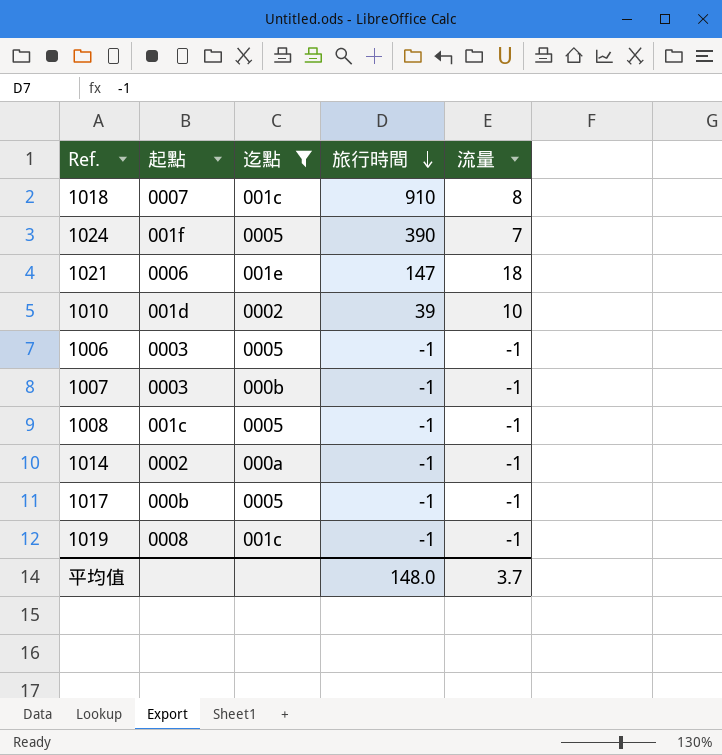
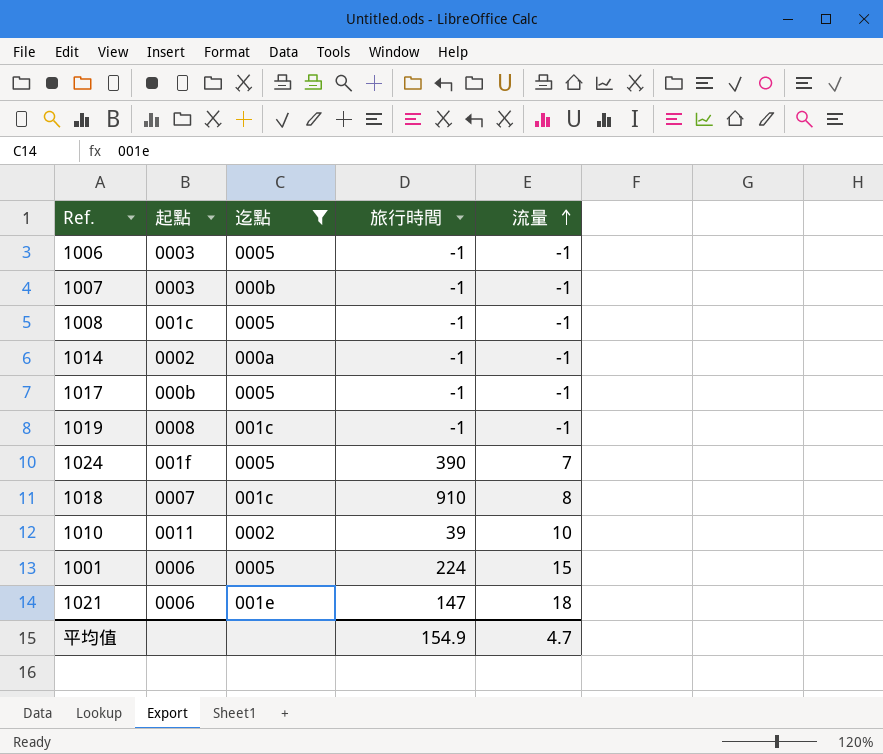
row order: 旅行時間 descending -> 流量 ascending
1010 | 起點: 001d -> 0011
row 1001: none -> 0006 | 0005 | 224 | 15
平均值 | 旅行時間: 148.0 -> 154.9
平均值 | 流量: 3.7 -> 4.7

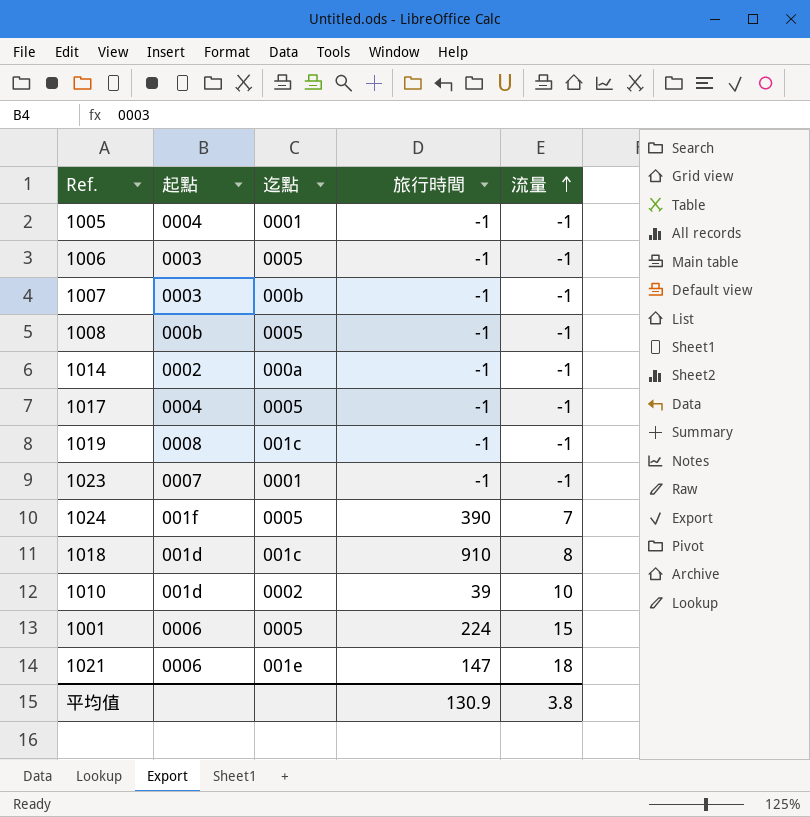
filter: 迄點 != 0001 -> none
1008 | 起點: 001c -> 000b
1017 | 起點: 000b -> 0004
1018 | 起點: 0007 -> 001d
1010 | 起點: 0011 -> 001d
平均值 | 旅行時間: 154.9 -> 130.9
平均值 | 流量: 4.7 -> 3.8

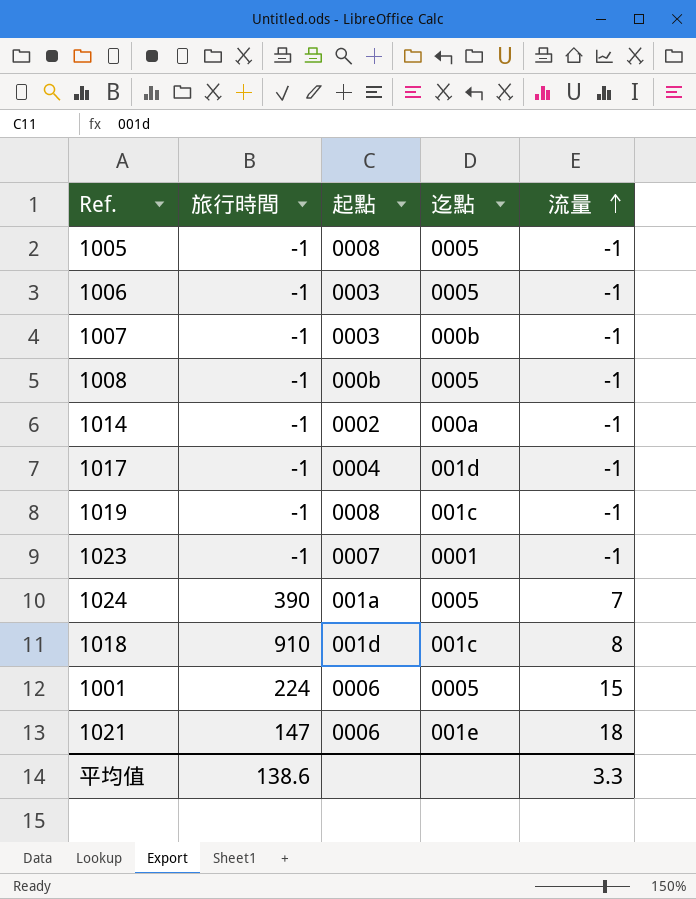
column 旅行時間 | position: 4 -> 2
row 1010: 001d | 0002 | 39 | 10 -> none
1005 | 起點: 0004 -> 0008
1005 | 迄點: 0001 -> 0005
1017 | 迄點: 0005 -> 001d
1024 | 起點: 001f -> 001a
平均值 | 旅行時間: 130.9 -> 138.6
平均值 | 流量: 3.8 -> 3.3

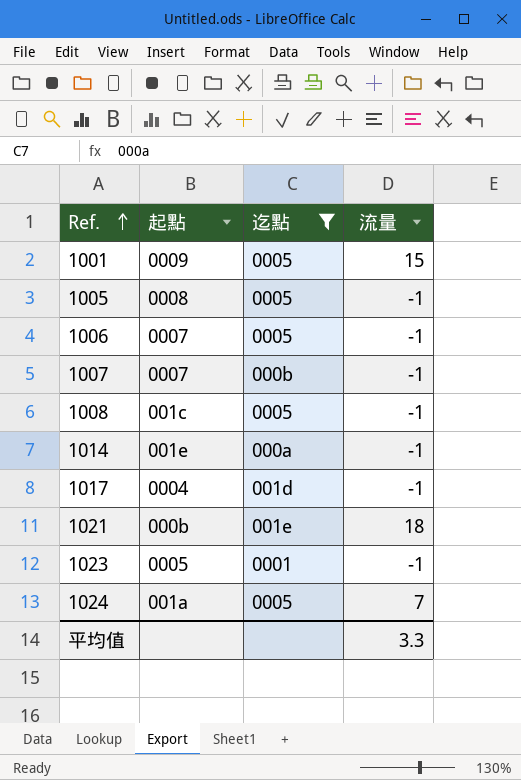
filter: none -> 迄點 != 001c
row order: 流量 ascending -> Ref. ascending
column 旅行時間 | position: 2 -> none
1001 | 起點: 0006 -> 0009
1006 | 起點: 0003 -> 0007
1007 | 起點: 0003 -> 0007
1008 | 起點: 000b -> 001c
1014 | 起點: 0002 -> 001e
1021 | 起點: 0006 -> 000b
1023 | 起點: 0007 -> 0005

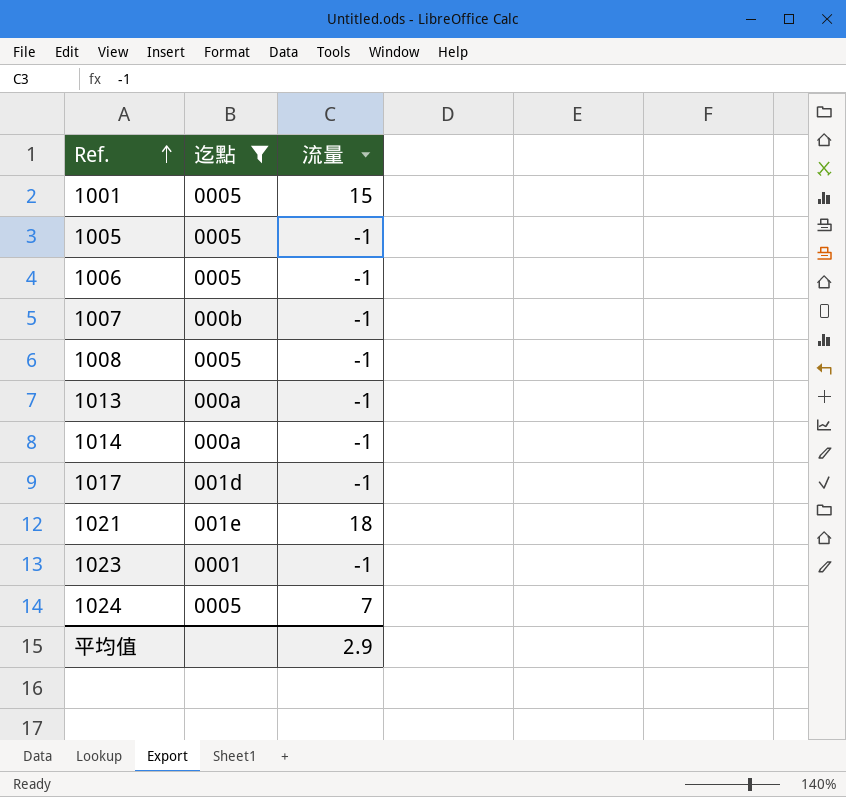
column 起點 | position: 2 -> none
row 1013: none -> 000a | -1
平均值 | 流量: 3.3 -> 2.9

